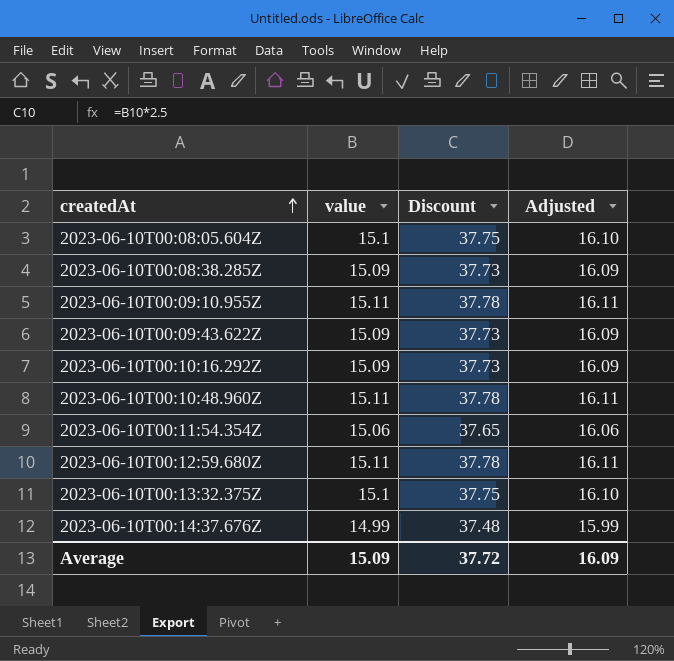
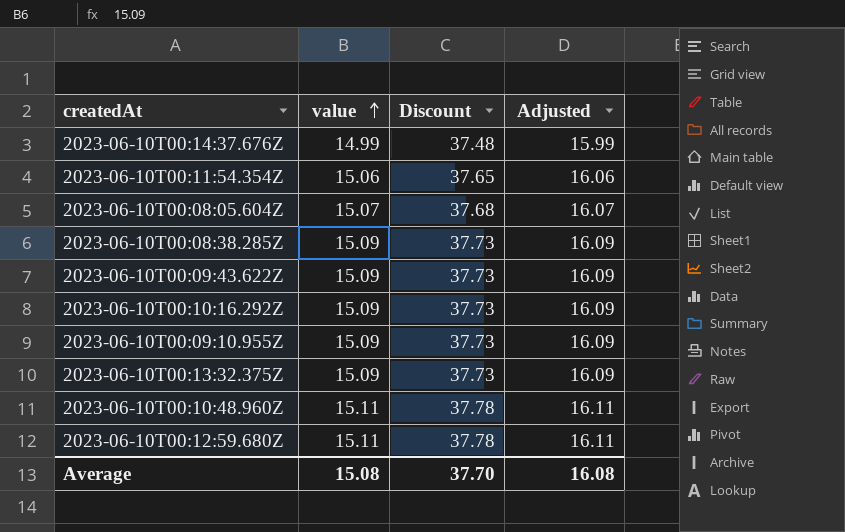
row order: createdAt ascending -> value ascending
2023-06-10T00:08:05.604Z | value: 15.1 -> 15.07
2023-06-10T00:08:05.604Z | Discount: 37.75 -> 37.68
2023-06-10T00:08:05.604Z | Adjusted: 16.10 -> 16.07
2023-06-10T00:09:10.955Z | value: 15.11 -> 15.09
2023-06-10T00:09:10.955Z | Discount: 37.78 -> 37.73
2023-06-10T00:09:10.955Z | Adjusted: 16.11 -> 16.09
2023-06-10T00:13:32.375Z | value: 15.1 -> 15.09
2023-06-10T00:13:32.375Z | Discount: 37.75 -> 37.73
2023-06-10T00:13:32.375Z | Adjusted: 16.10 -> 16.09
Average | value: 15.09 -> 15.08
Average | Discount: 37.72 -> 37.70
Average | Adjusted: 16.09 -> 16.08

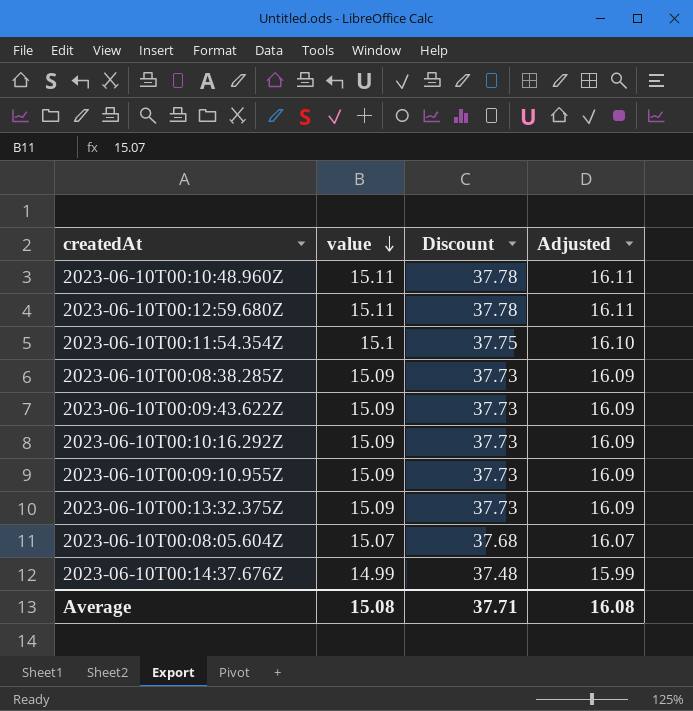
row order: value ascending -> value descending
2023-06-10T00:11:54.354Z | value: 15.06 -> 15.1
2023-06-10T00:11:54.354Z | Discount: 37.65 -> 37.75
2023-06-10T00:11:54.354Z | Adjusted: 16.06 -> 16.10
Average | Discount: 37.70 -> 37.71

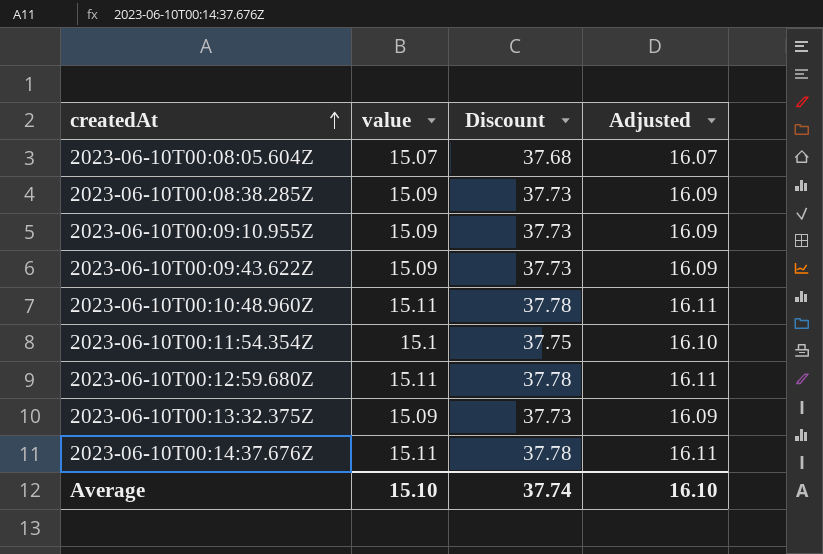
row order: value descending -> createdAt ascending
row 2023-06-10T00:10:16.292Z: 15.09 | 37.73 | 16.09 -> none
2023-06-10T00:14:37.676Z | value: 14.99 -> 15.11
2023-06-10T00:14:37.676Z | Discount: 37.48 -> 37.78
2023-06-10T00:14:37.676Z | Adjusted: 15.99 -> 16.11
Average | value: 15.08 -> 15.10
Average | Discount: 37.71 -> 37.74
Average | Adjusted: 16.08 -> 16.10

